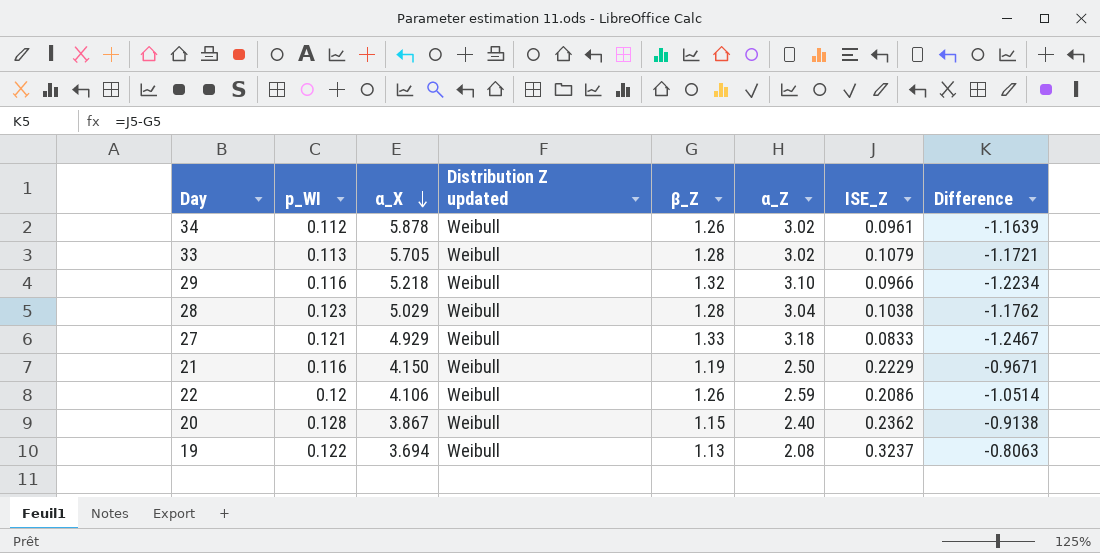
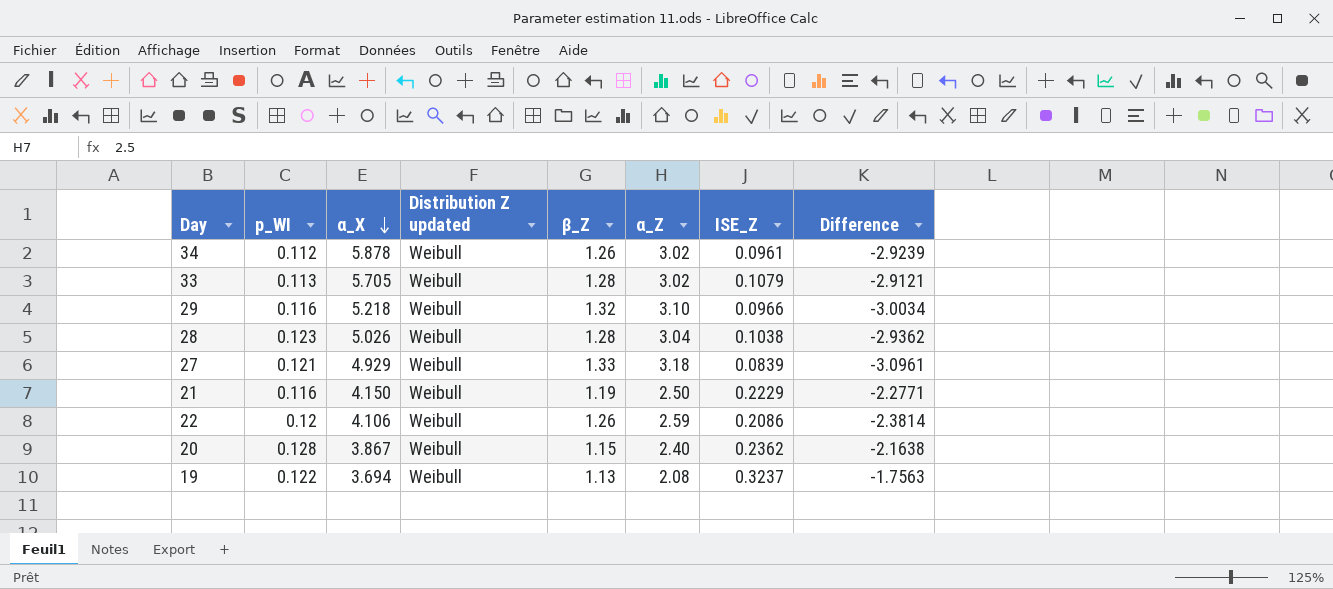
column Difference | formula: [ISE_Z] - [β_Z] -> [ISE_Z] - [α_Z]
28 | α_X: 5.029 -> 5.026
27 | ISE_Z: 0.0833 -> 0.0839

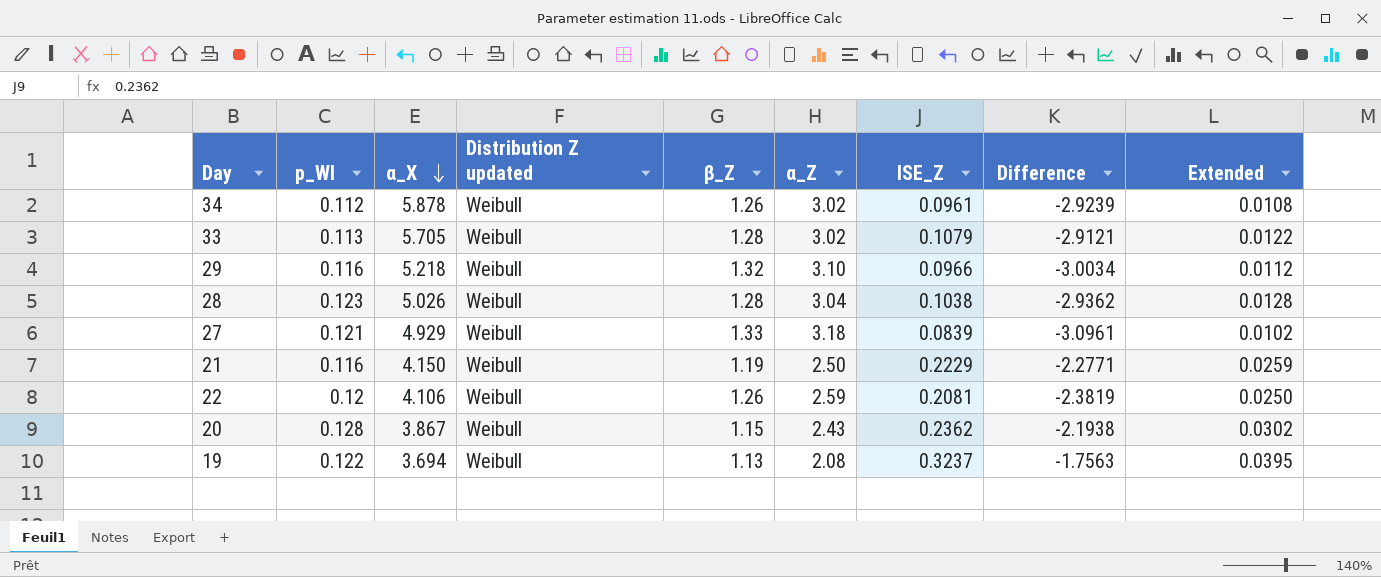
column Extended | formula: none -> [p_WI] * [ISE_Z]
22 | ISE_Z: 0.2086 -> 0.2081
22 | Difference: -2.3814 -> -2.3819
20 | α_Z: 2.40 -> 2.43
20 | Difference: -2.1638 -> -2.1938

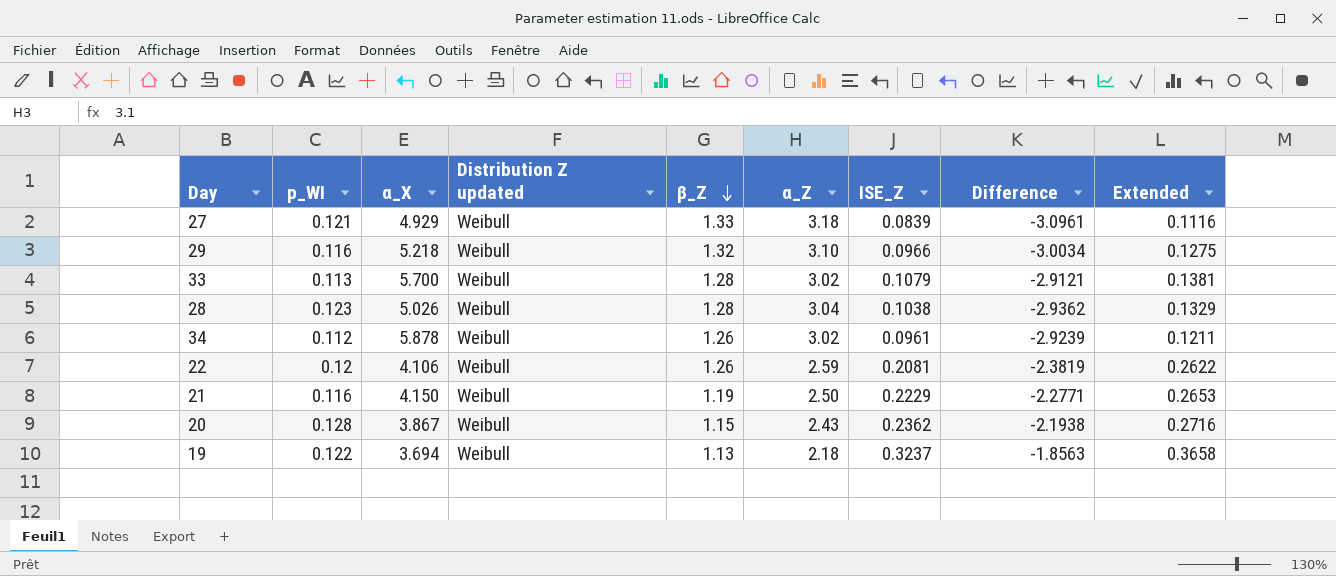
row order: α_X descending -> β_Z descending
column Extended | formula: [p_WI] * [ISE_Z] -> [β_Z] * [ISE_Z]
33 | α_X: 5.705 -> 5.700
19 | α_Z: 2.08 -> 2.18
19 | Difference: -1.7563 -> -1.8563

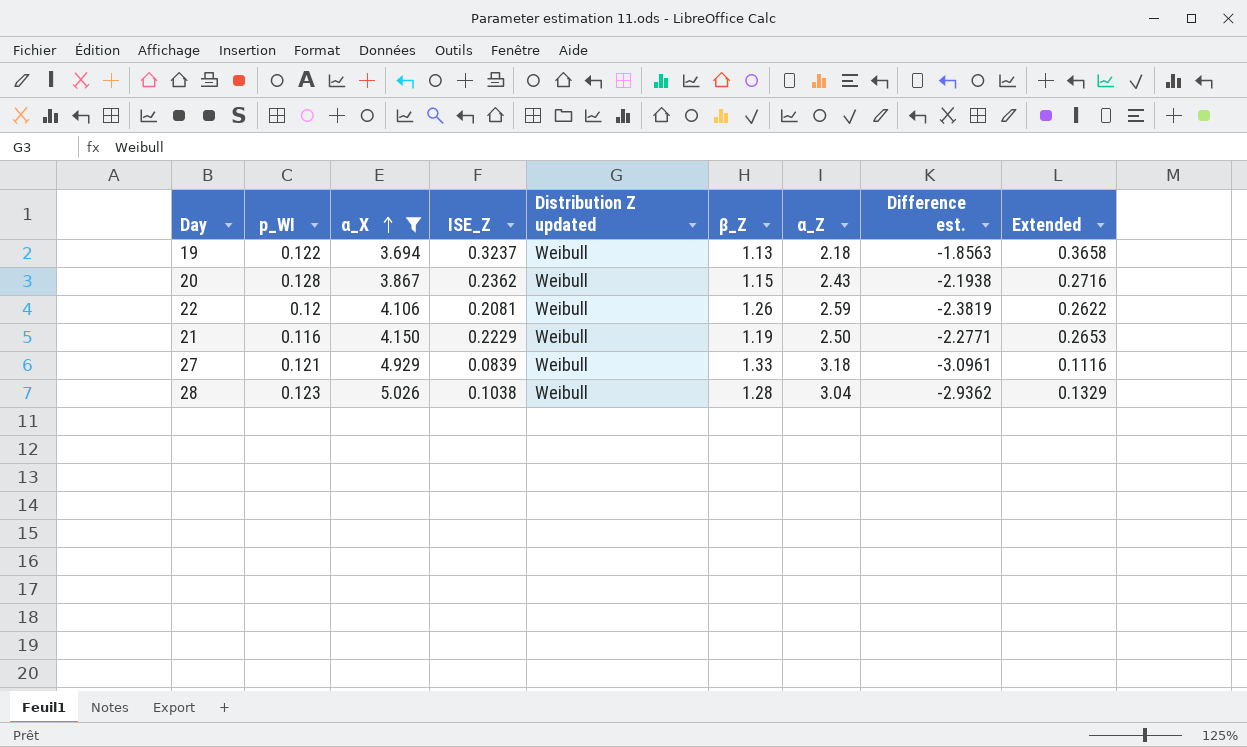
filter: none -> α_X <= 5.026
row order: β_Z descending -> α_X ascending
column ISE_Z | position: 7 -> 4
column name: Difference -> Difference est.

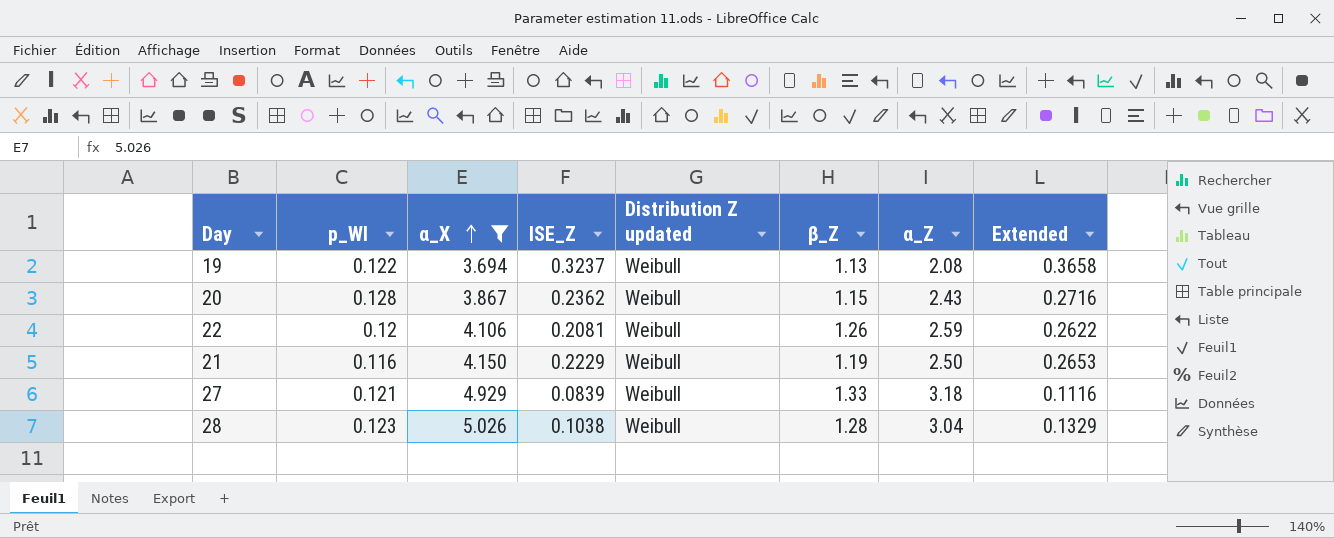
column Difference est. | formula: [ISE_Z] - [α_Z] -> none
19 | α_Z: 2.18 -> 2.08

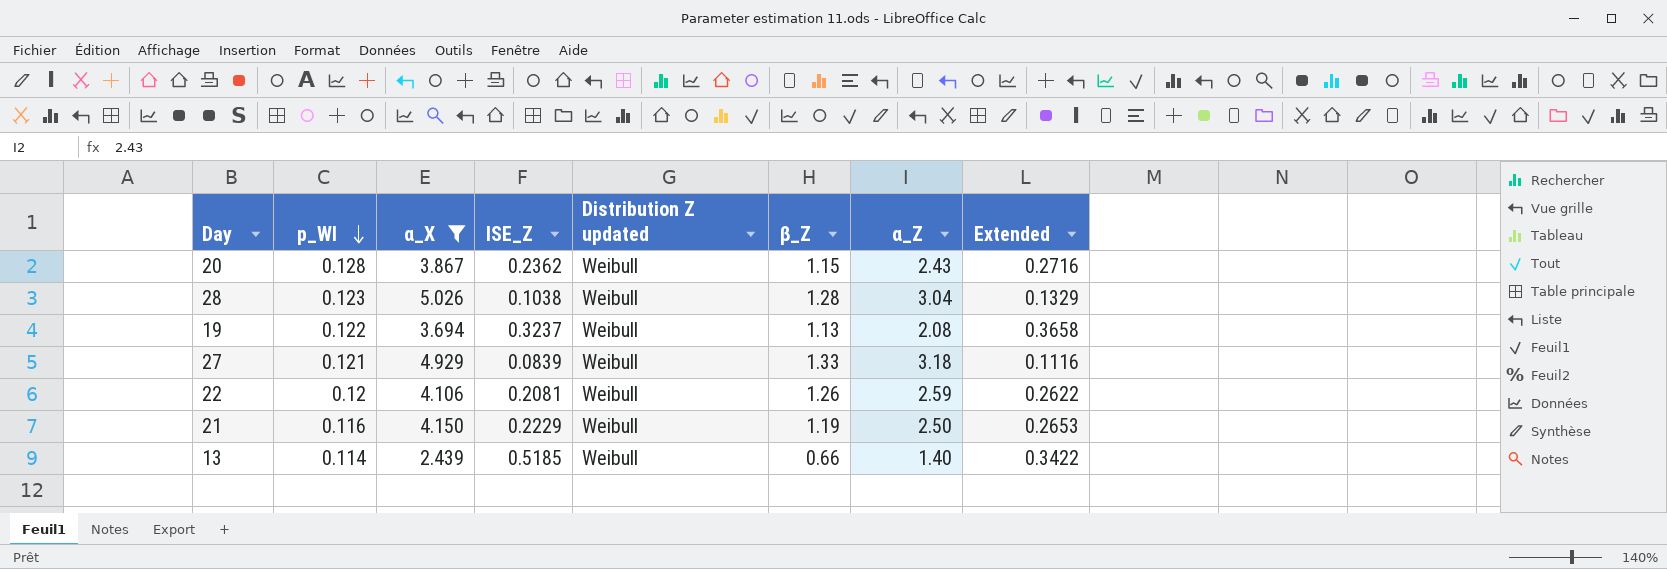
row order: α_X ascending -> p_WI descending
row 13: none -> 0.114 | 2.439 | 0.5185 | Weibull | 0.66 | 1.40 | 0.3422

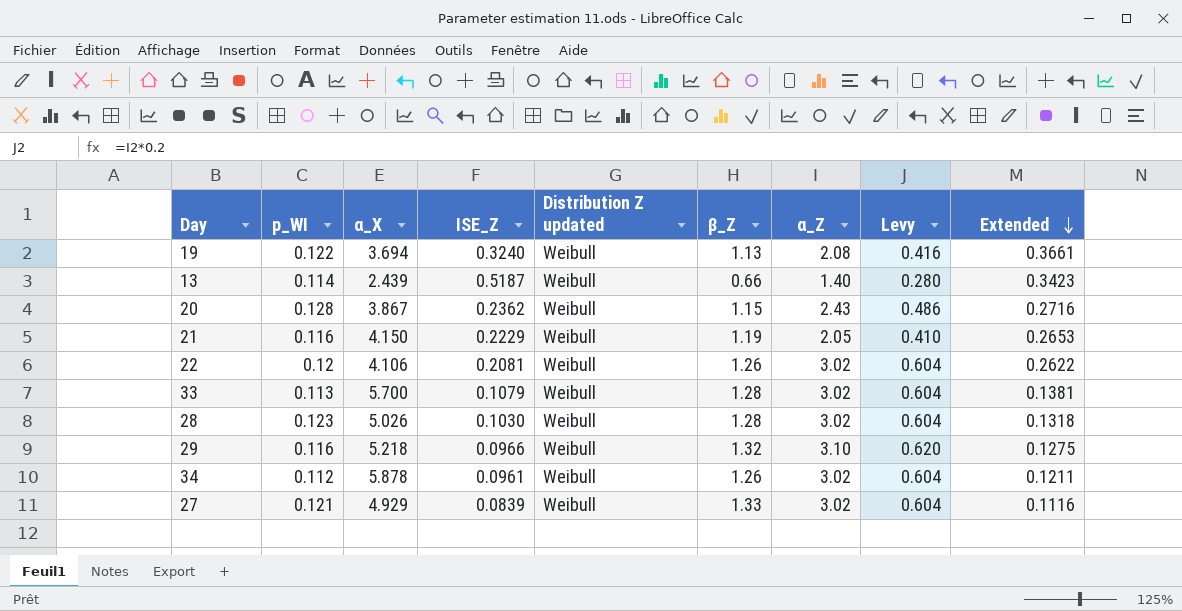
filter: α_X <= 5.026 -> none
row order: p_WI descending -> Extended descending
column Levy | formula: none -> [α_Z] * 0.2
19 | ISE_Z: 0.3237 -> 0.3240
19 | Extended: 0.3658 -> 0.3661
13 | ISE_Z: 0.5185 -> 0.5187
13 | Extended: 0.3422 -> 0.3423
21 | α_Z: 2.50 -> 2.05
22 | α_Z: 2.59 -> 3.02
28 | ISE_Z: 0.1038 -> 0.1030
28 | α_Z: 3.04 -> 3.02
28 | Extended: 0.1329 -> 0.1318
27 | α_Z: 3.18 -> 3.02

